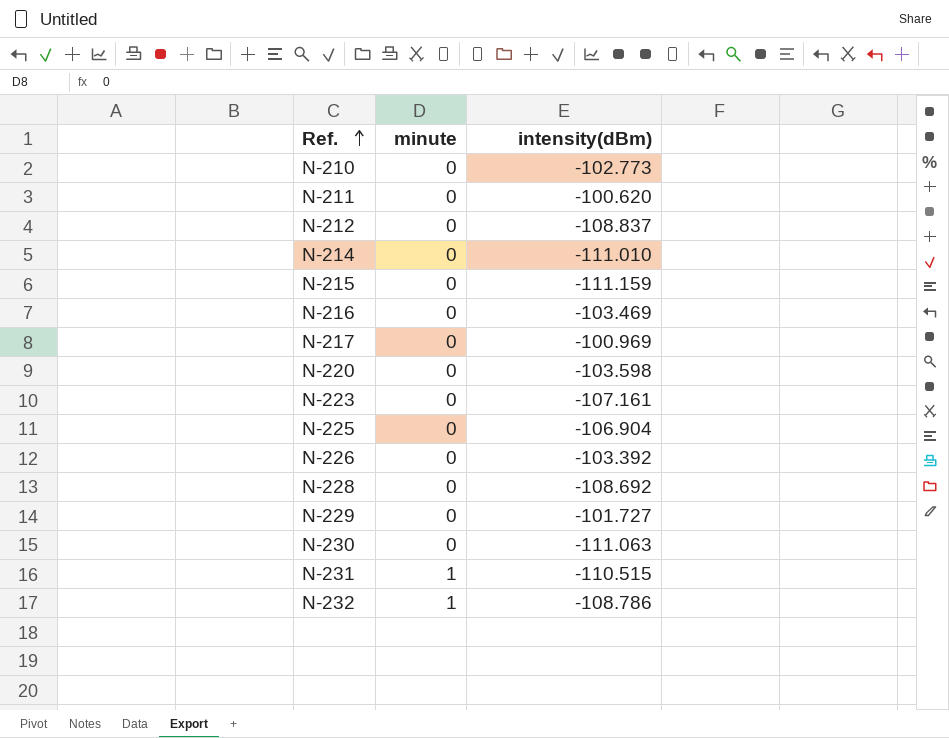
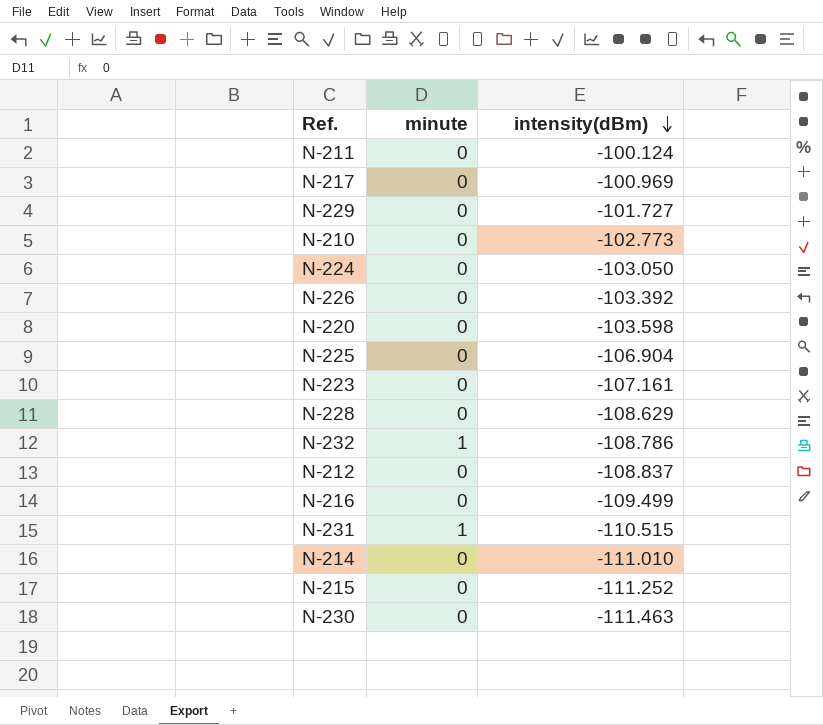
row order: Ref. ascending -> intensity(dBm) descending
N-211 | intensity(dBm): -100.620 -> -100.124
row N-224: none -> 0 | -103.050
N-228 | intensity(dBm): -108.692 -> -108.629
N-216 | intensity(dBm): -103.469 -> -109.499
N-215 | intensity(dBm): -111.159 -> -111.252
N-230 | intensity(dBm): -111.063 -> -111.463

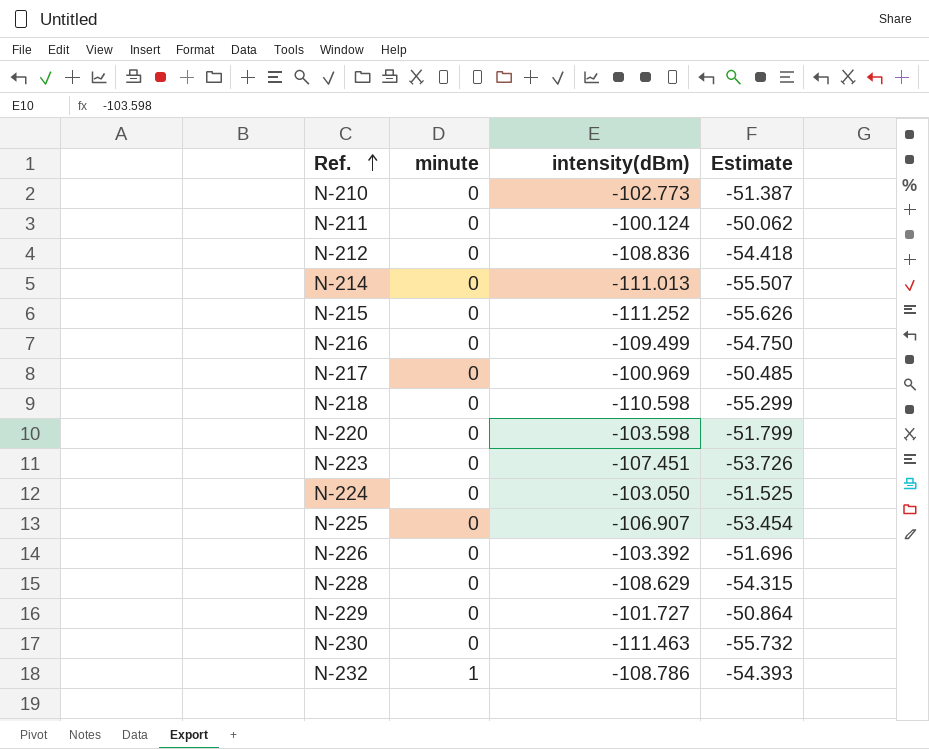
row order: intensity(dBm) descending -> Ref. ascending
column Estimate | formula: none -> [intensity(dBm)] * 0.5
row N-231: 1 | -110.515 -> none
N-212 | intensity(dBm): -108.837 -> -108.836
N-214 | intensity(dBm): -111.010 -> -111.013
row N-218: none -> 0 | -110.598 | -55.299
N-223 | intensity(dBm): -107.161 -> -107.451
N-225 | intensity(dBm): -106.904 -> -106.907

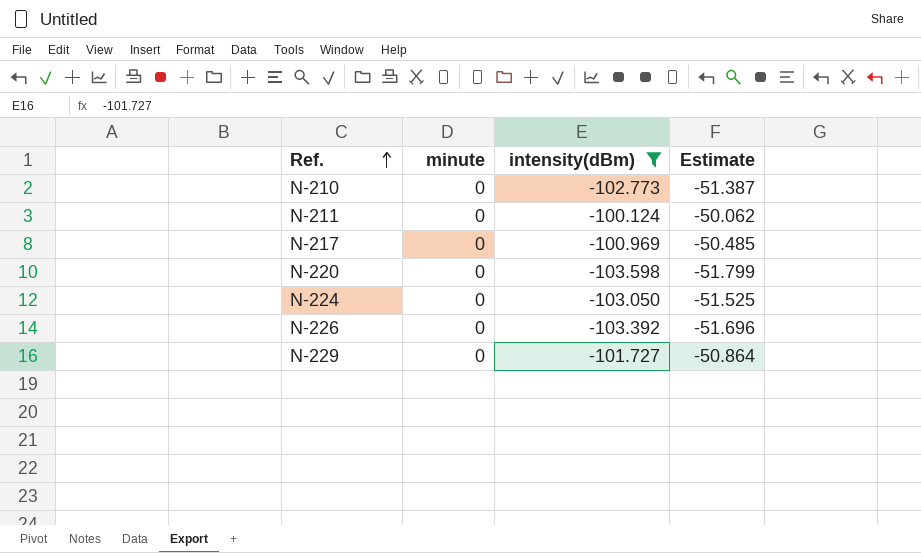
filter: none -> intensity(dBm) >= -103.598

